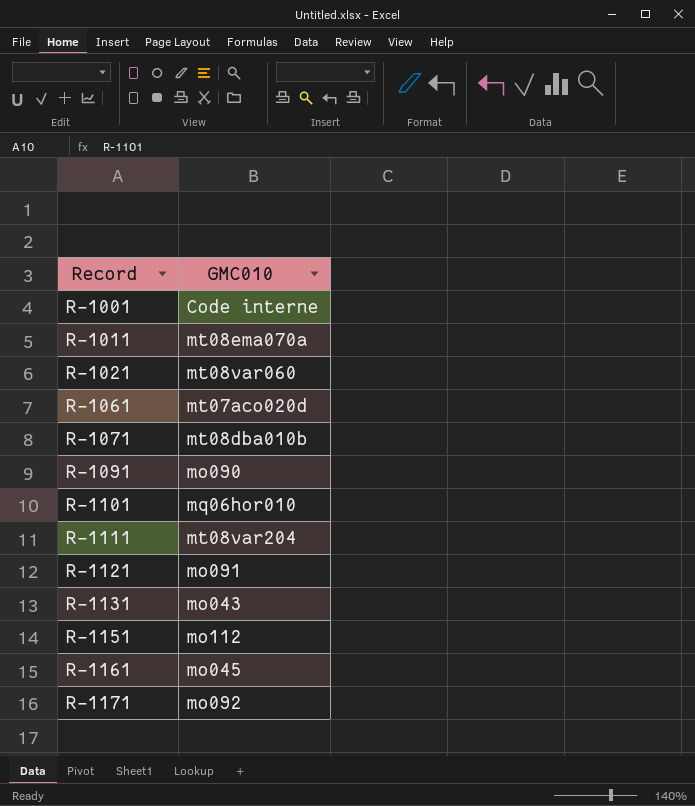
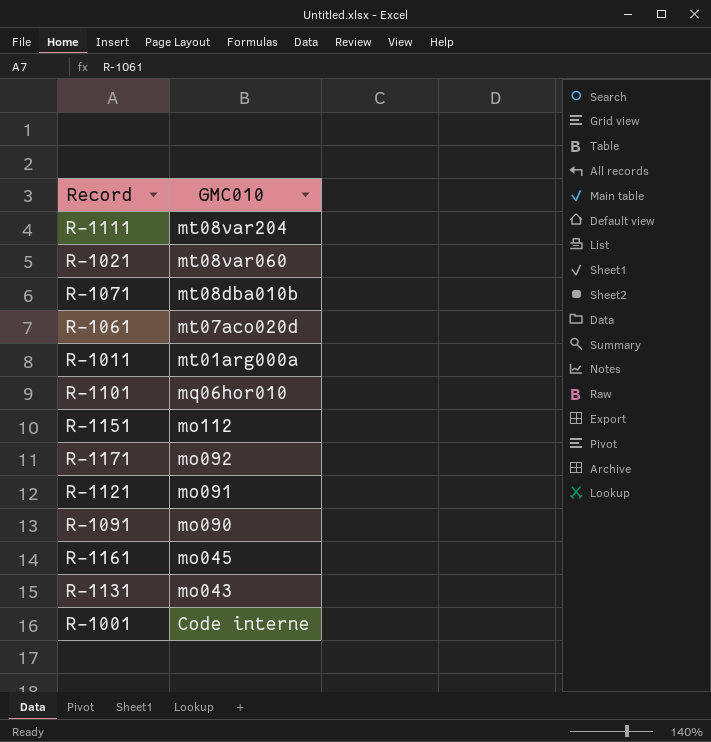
row order: Record ascending -> GMC010 descending
R-1011 | GMC010: mt08ema070a -> mt01arg000a

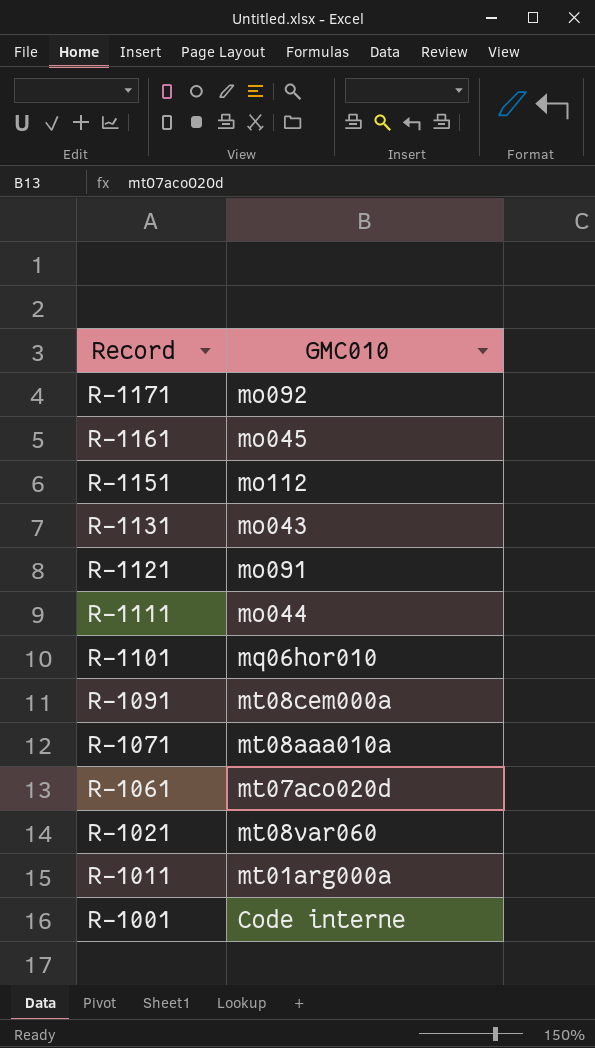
row order: GMC010 descending -> Record descending
R-1111 | GMC010: mt08var204 -> mo044
R-1091 | GMC010: mo090 -> mt08cem000a
R-1071 | GMC010: mt08dba010b -> mt08aaa010a

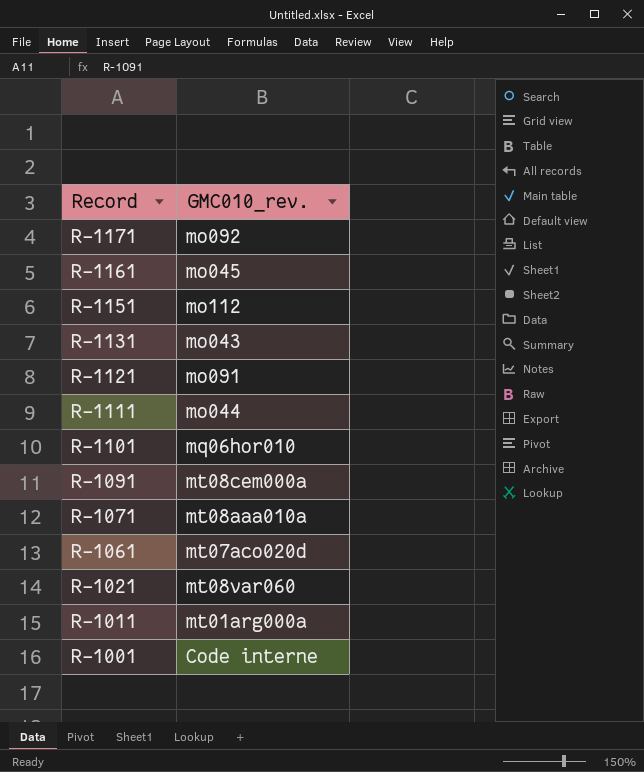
column name: GMC010 -> GMC010_rev.

